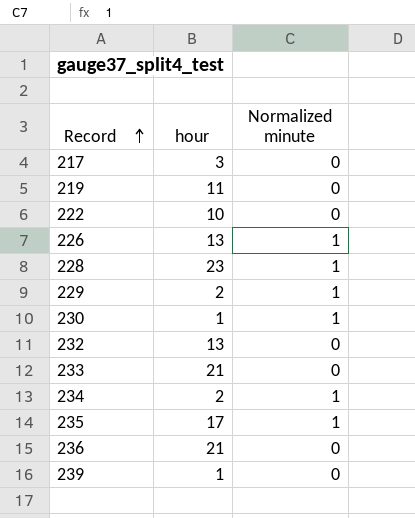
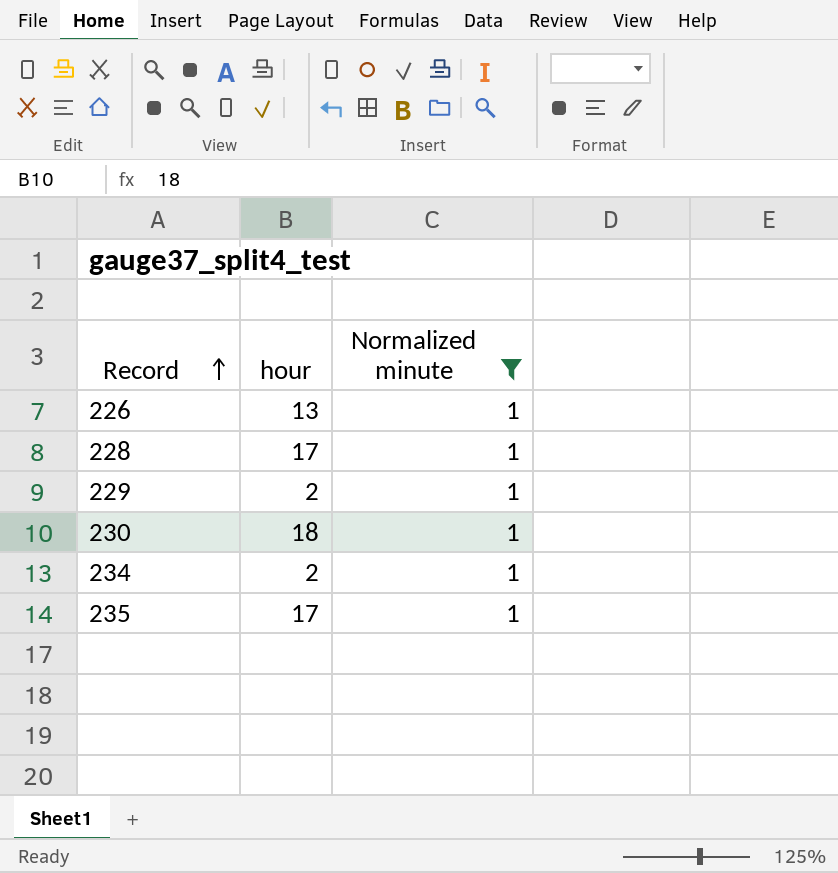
filter: none -> Normalized minute = 1
228 | hour: 23 -> 17
230 | hour: 1 -> 18

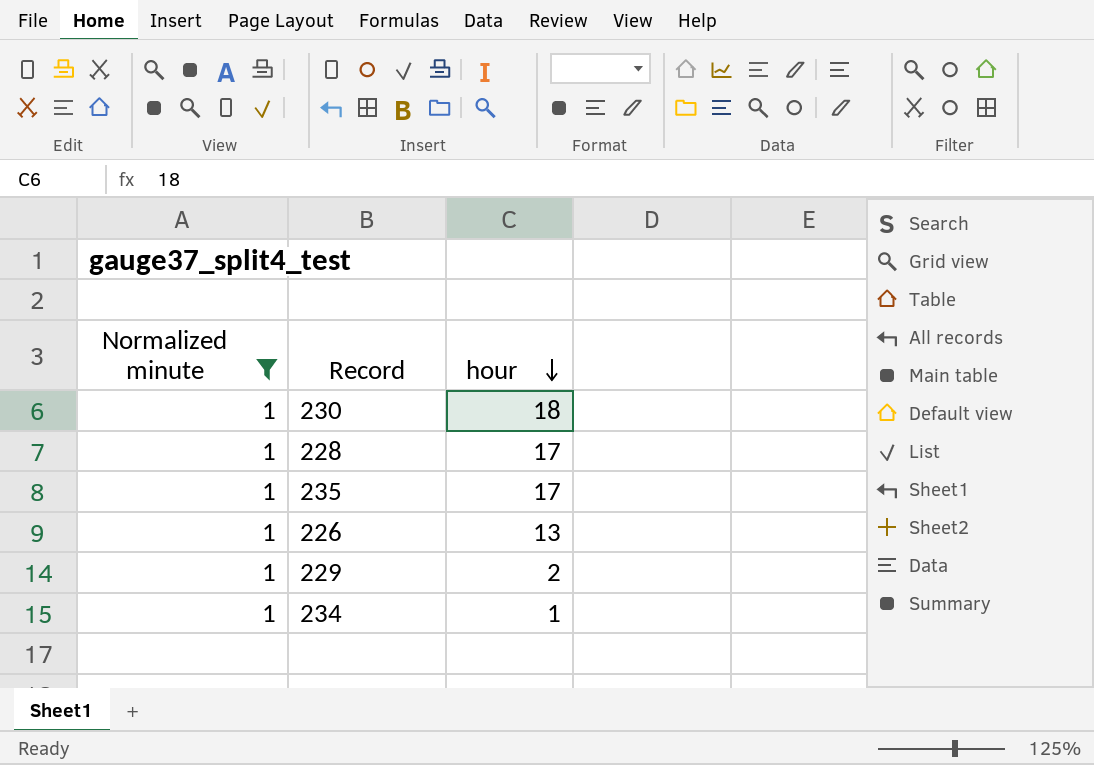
row order: Record ascending -> hour descending
column Normalized minute | position: 3 -> 1
234 | hour: 2 -> 1

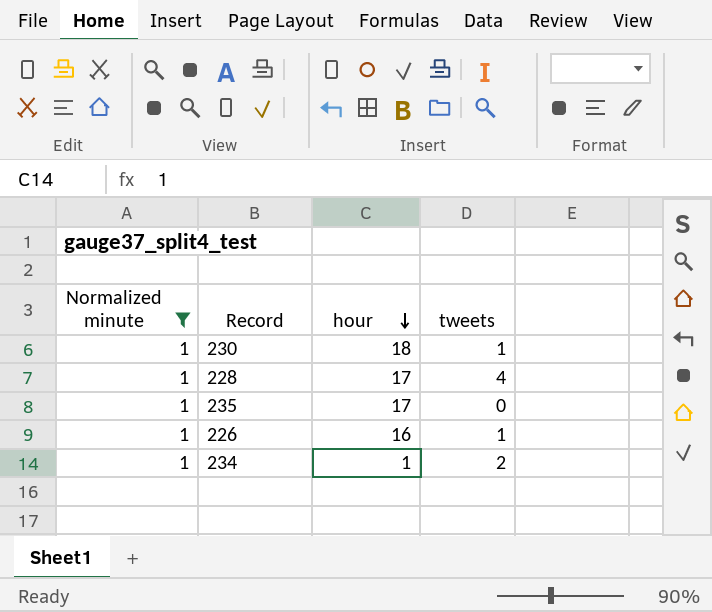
column tweets | position: none -> 4
row 229: 1 | 2 -> none
226 | hour: 13 -> 16

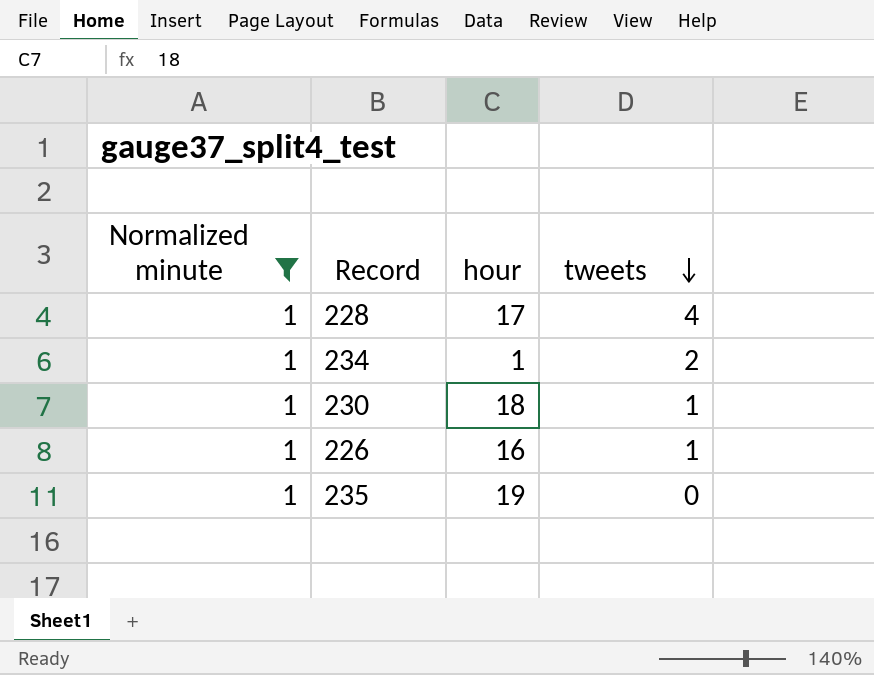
row order: hour descending -> tweets descending
235 | hour: 17 -> 19

